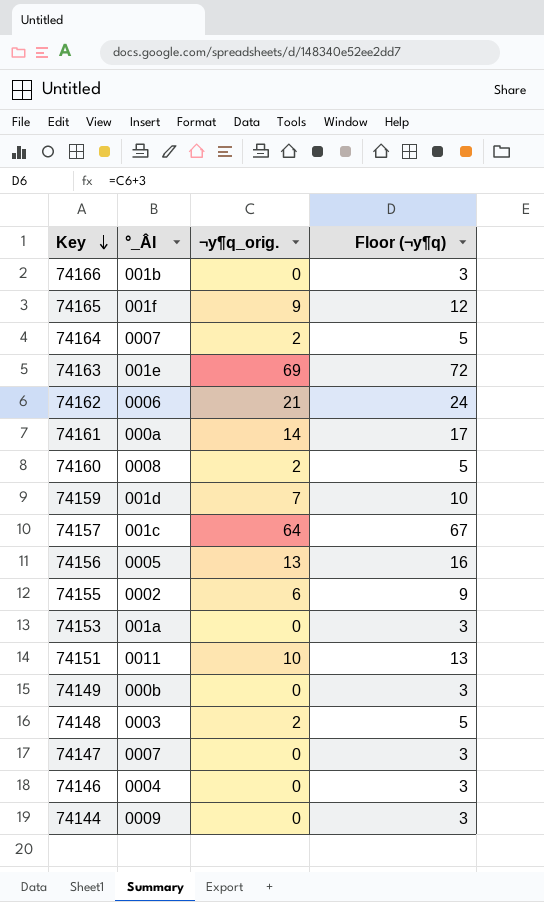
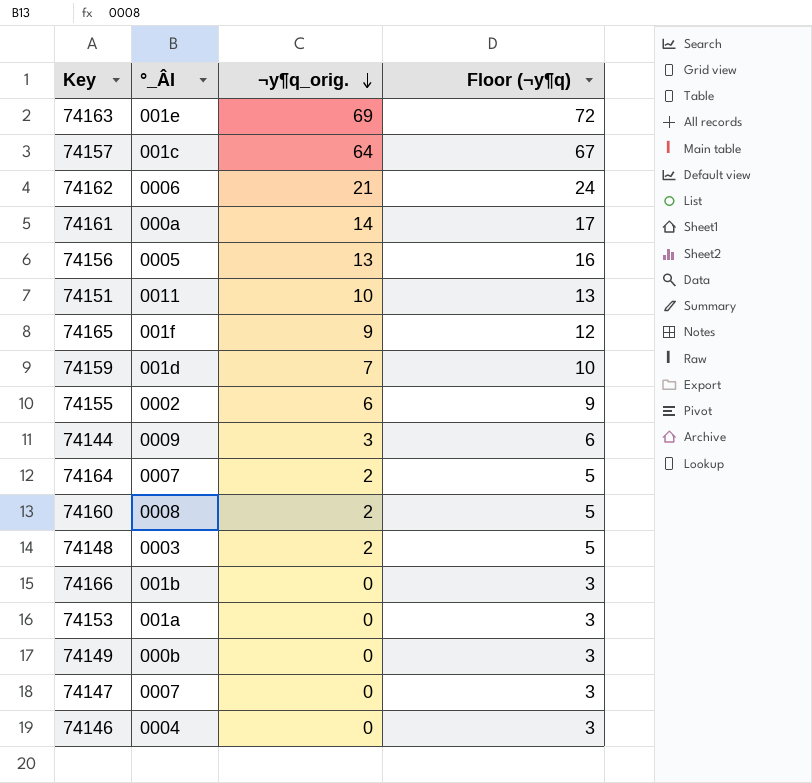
row order: Key descending -> ¬y¶q_orig. descending
74144 | ¬y¶q_orig.: 0 -> 3
74144 | Floor (¬y¶q): 3 -> 6

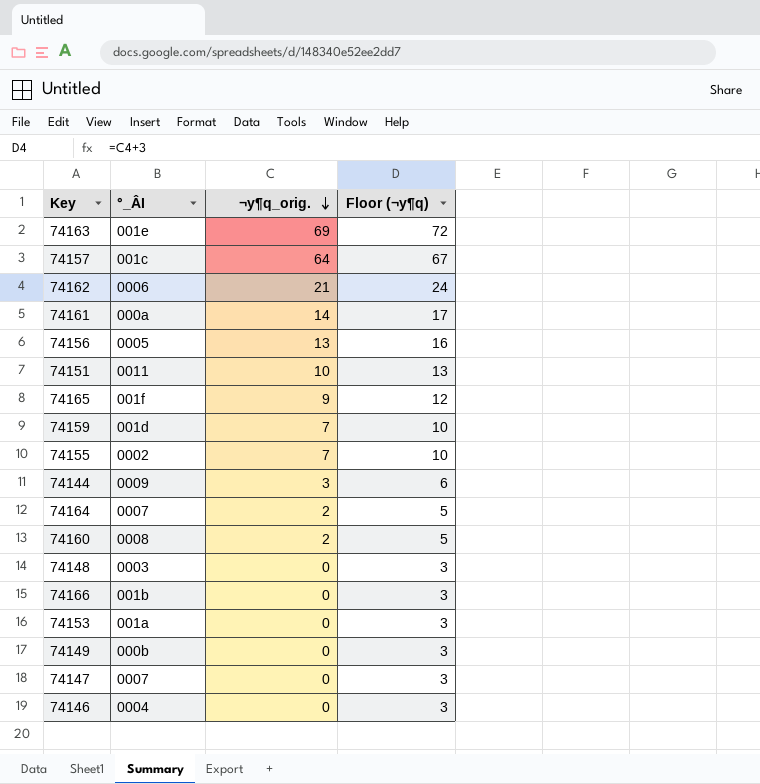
74155 | ¬y¶q_orig.: 6 -> 7
74155 | Floor (¬y¶q): 9 -> 10
74148 | ¬y¶q_orig.: 2 -> 0
74148 | Floor (¬y¶q): 5 -> 3

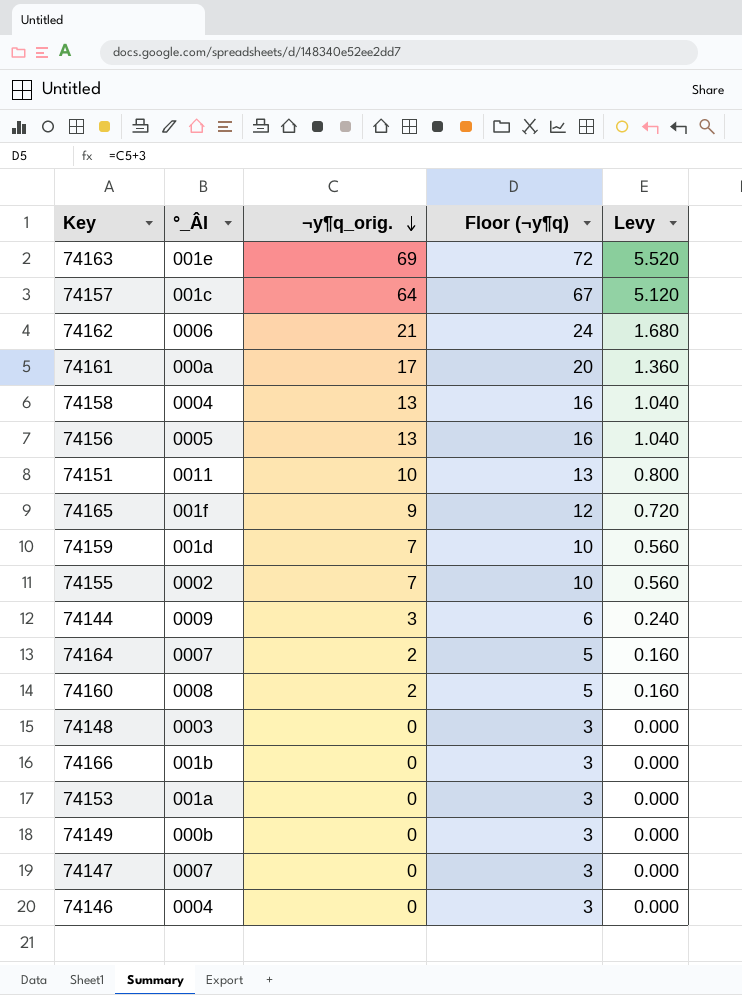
column Levy | formula: none -> [¬y¶q_orig.] * 0.08
74161 | ¬y¶q_orig.: 14 -> 17
74161 | Floor (¬y¶q): 17 -> 20
row 74158: none -> 0004 | 13 | 16 | 1.040

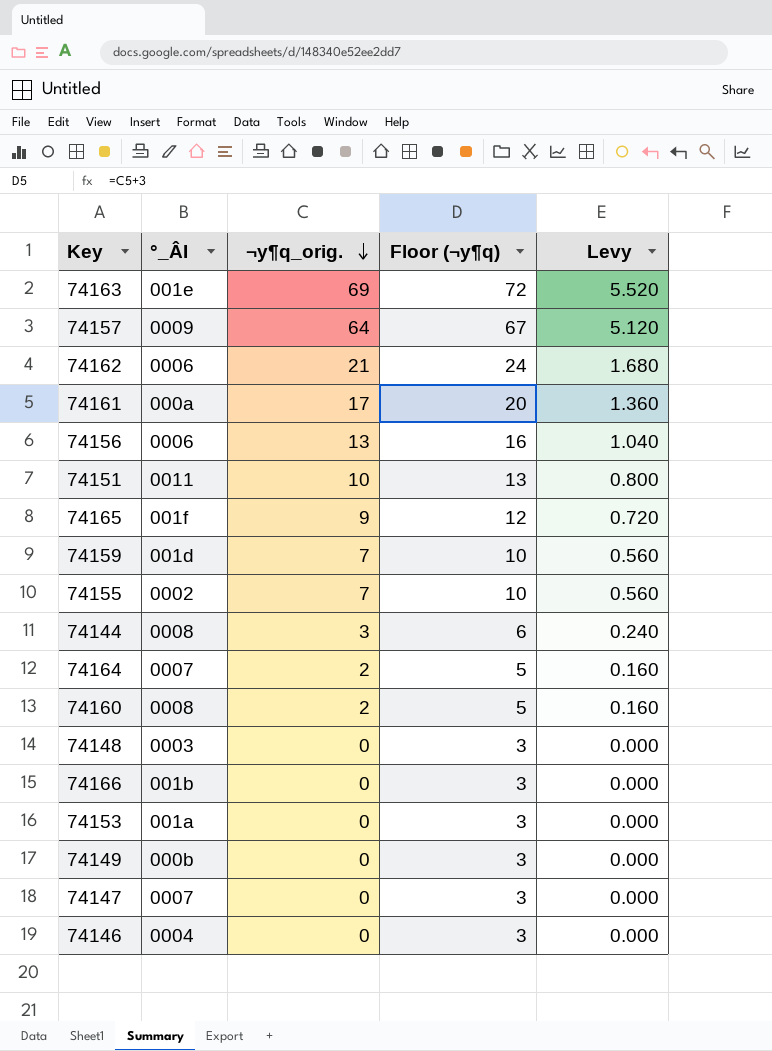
row 74158: 0004 | 13 | 16 | 1.040 -> none
74157 | °_ÂI: 001c -> 0009
74156 | °_ÂI: 0005 -> 0006
74144 | °_ÂI: 0009 -> 0008

